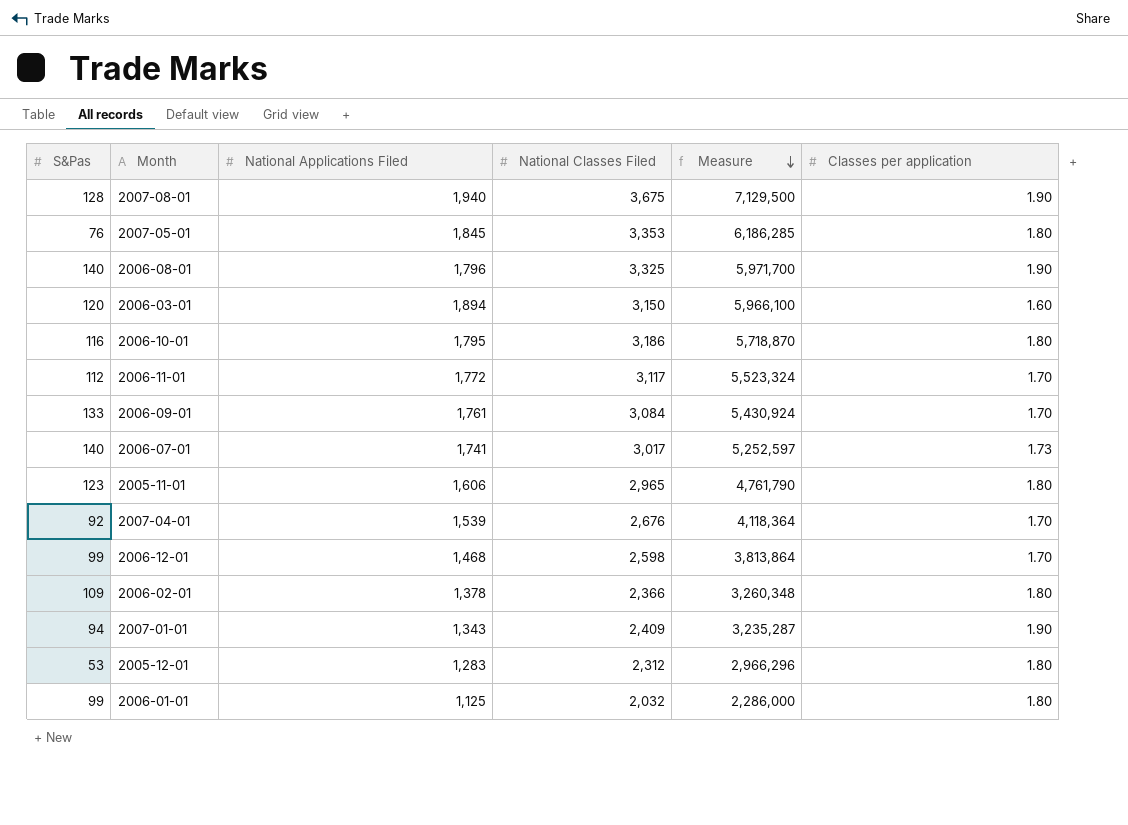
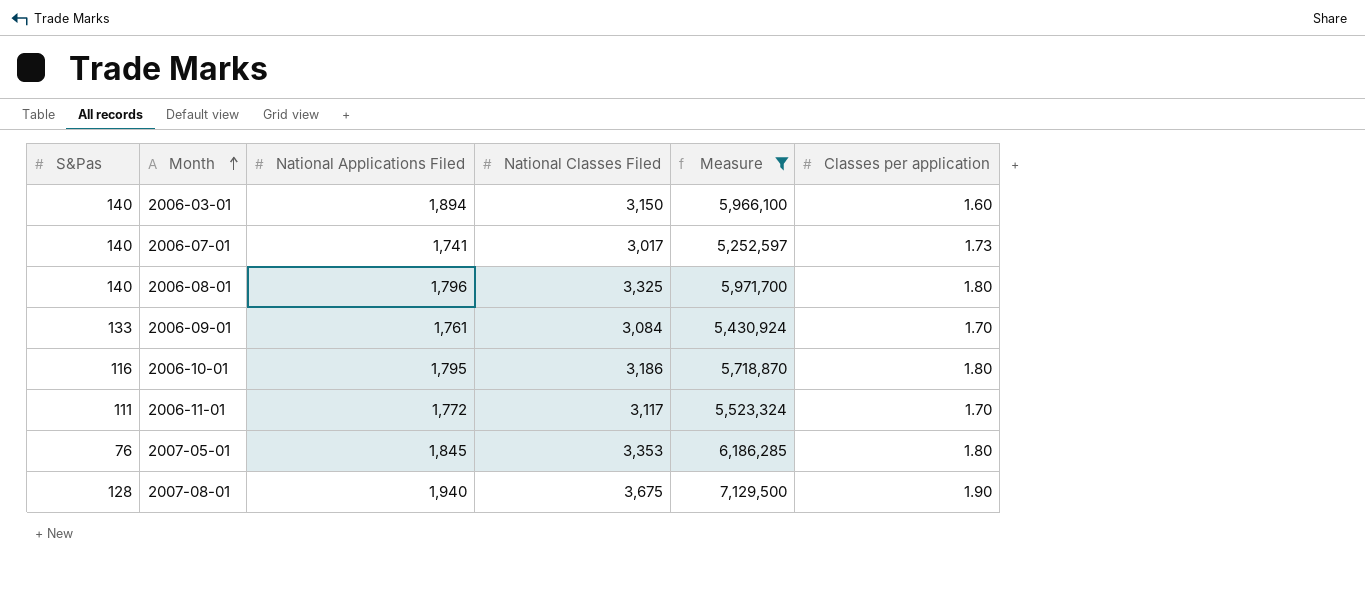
filter: none -> Measure >= 5,252,597
row order: Measure descending -> Month ascending
2006-03-01 | S&Pas: 120 -> 140
2006-08-01 | Classes per application: 1.90 -> 1.80
2006-11-01 | S&Pas: 112 -> 111

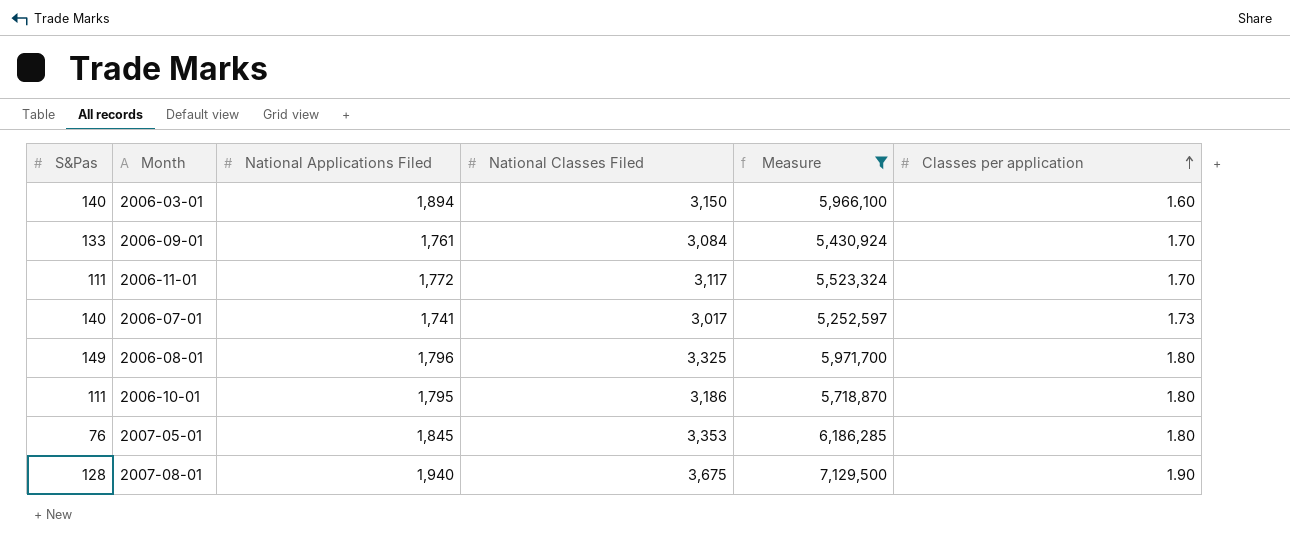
row order: Month ascending -> Classes per application ascending
2006-08-01 | S&Pas: 140 -> 149
2006-10-01 | S&Pas: 116 -> 111

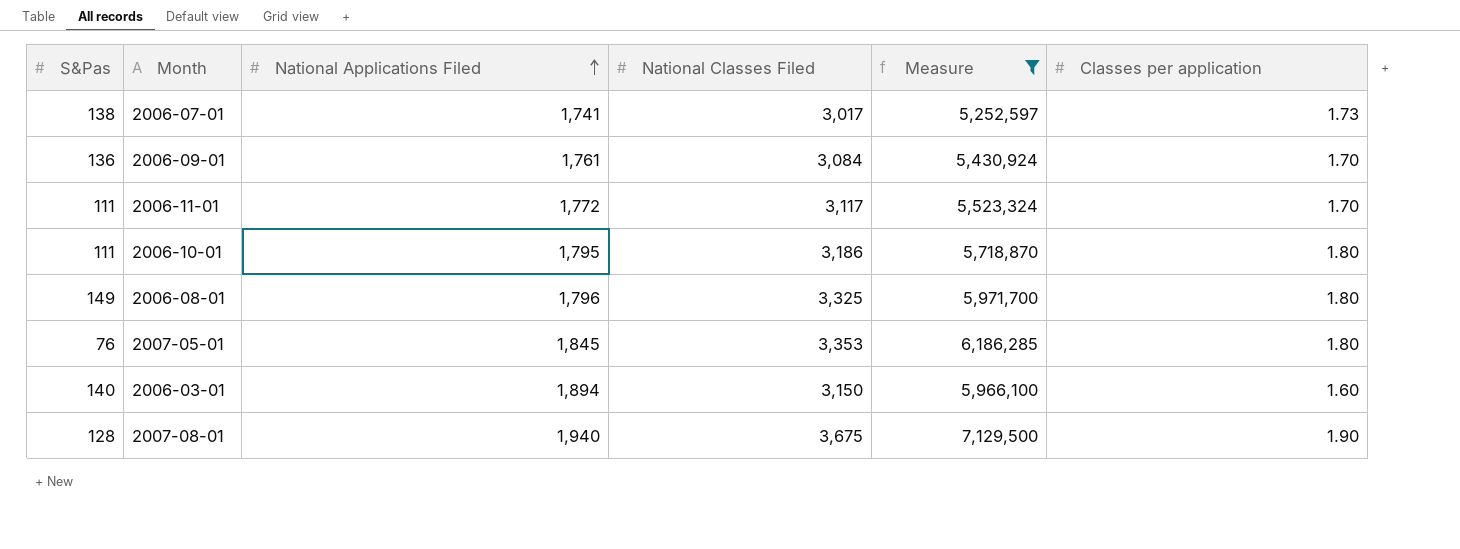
row order: Classes per application ascending -> National Applications Filed ascending
2006-07-01 | S&Pas: 140 -> 138
2006-09-01 | S&Pas: 133 -> 136

